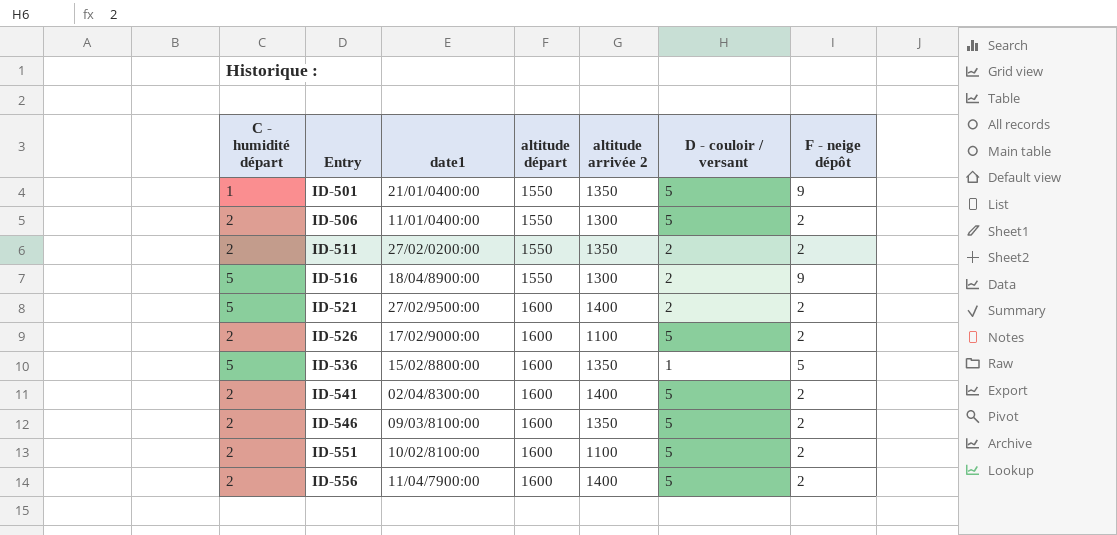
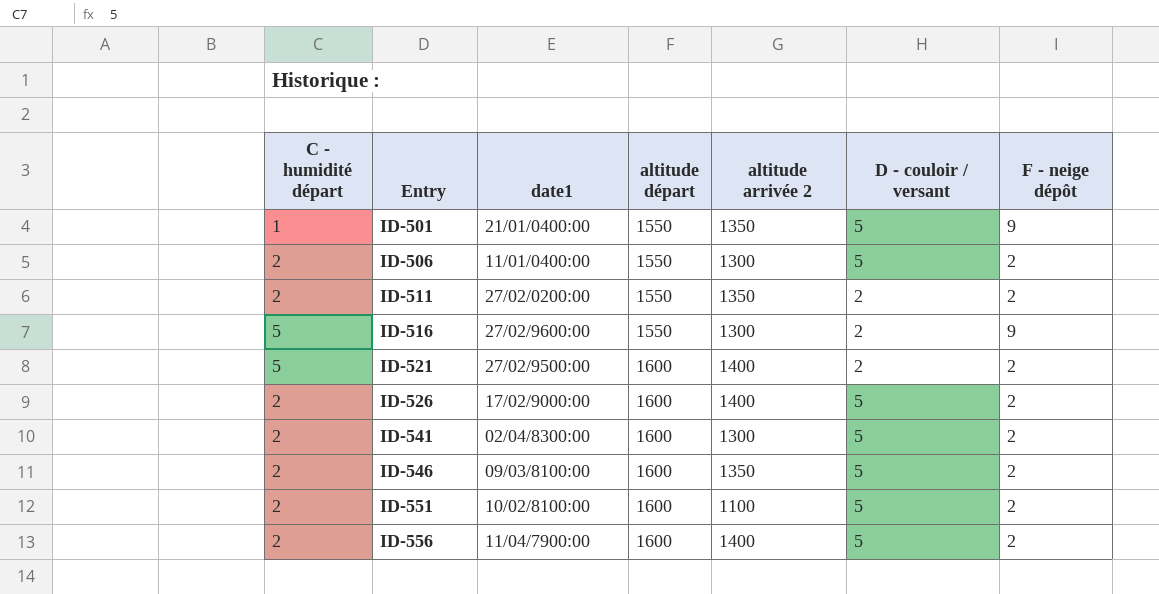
row ID-536: 5 | 15/02/8800:00 | 1600 | 1350 | 1 | 5 -> none
ID-516 | date1: 18/04/8900:00 -> 27/02/9600:00
ID-526 | altitude arrivée 2: 1100 -> 1400
ID-541 | altitude arrivée 2: 1400 -> 1300

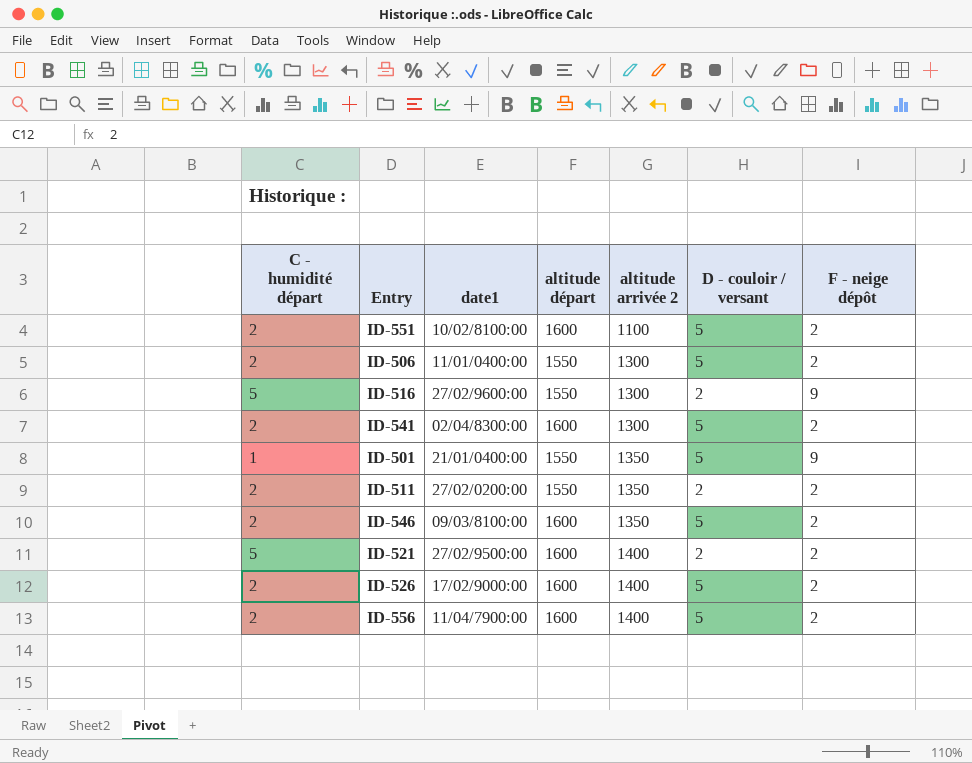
row order: Entry ascending -> altitude arrivée 2 ascending

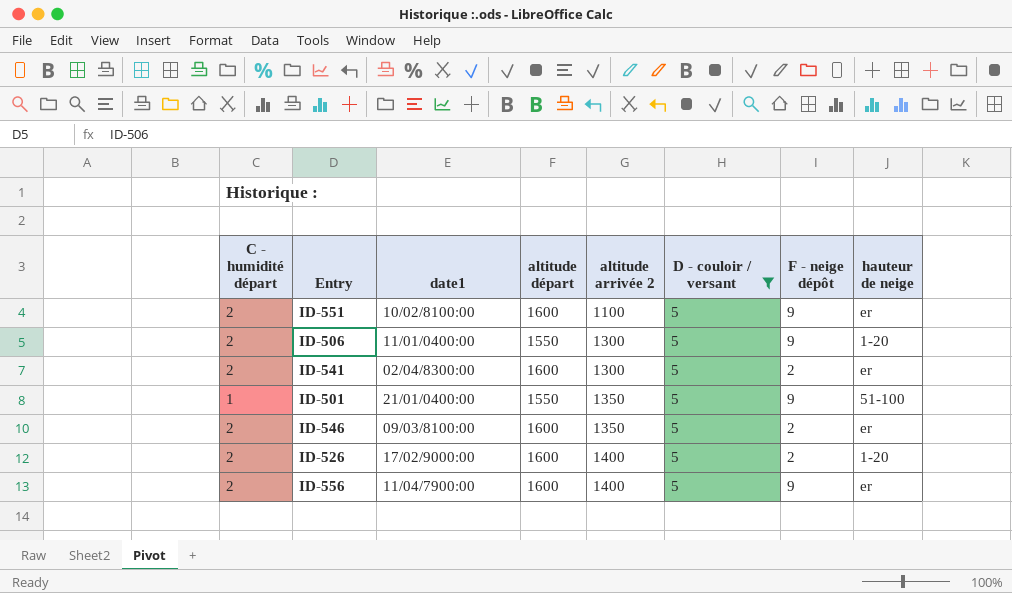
filter: none -> D - couloir / versant = 5
column hauteur de neige | position: none -> 8
ID-551 | F - neige dépôt: 2 -> 9
ID-506 | F - neige dépôt: 2 -> 9
ID-556 | F - neige dépôt: 2 -> 9

